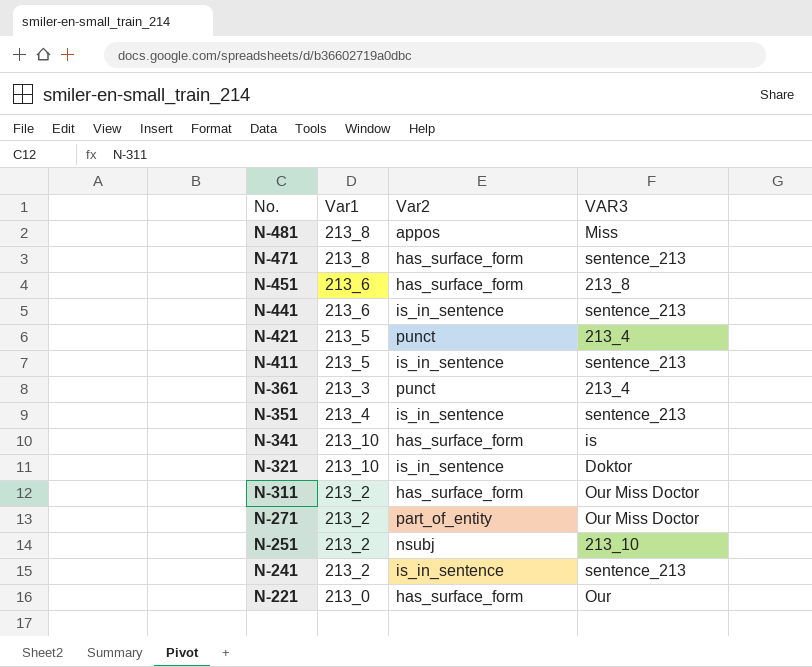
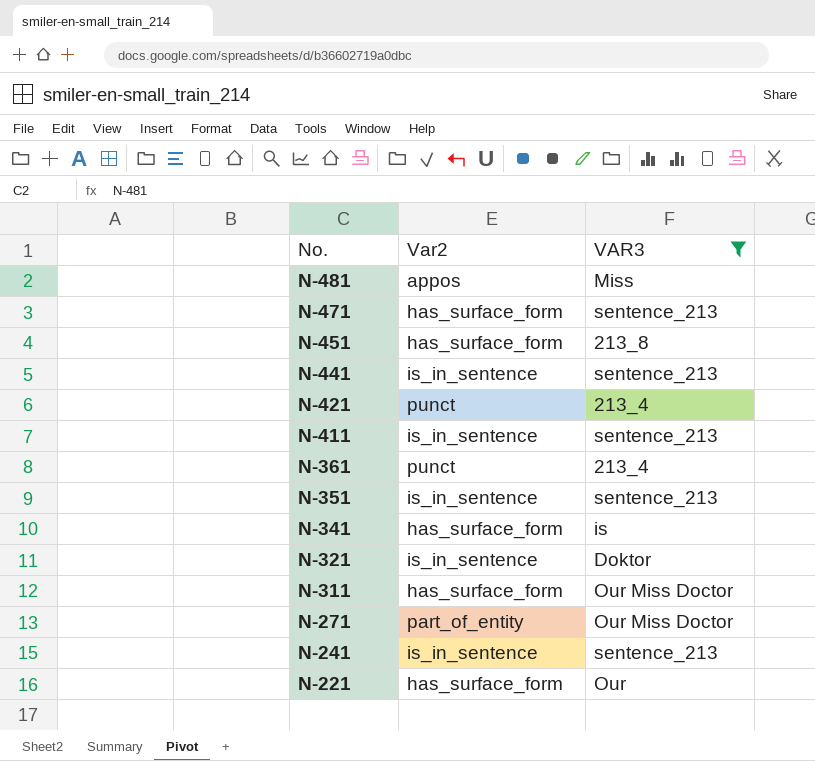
filter: none -> VAR3 != 213_10
column Var1 | position: 2 -> none

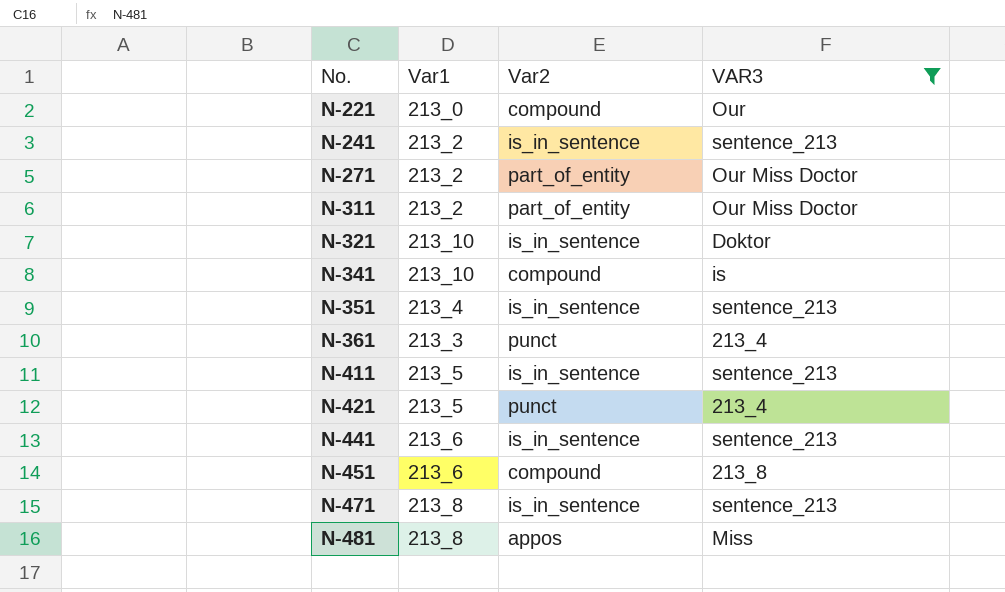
row order: No. descending -> No. ascending
column Var1 | position: none -> 2
N-221 | Var2: has_surface_form -> compound
N-311 | Var2: has_surface_form -> part_of_entity
N-341 | Var2: has_surface_form -> compound
N-451 | Var2: has_surface_form -> compound
N-471 | Var2: has_surface_form -> is_in_sentence

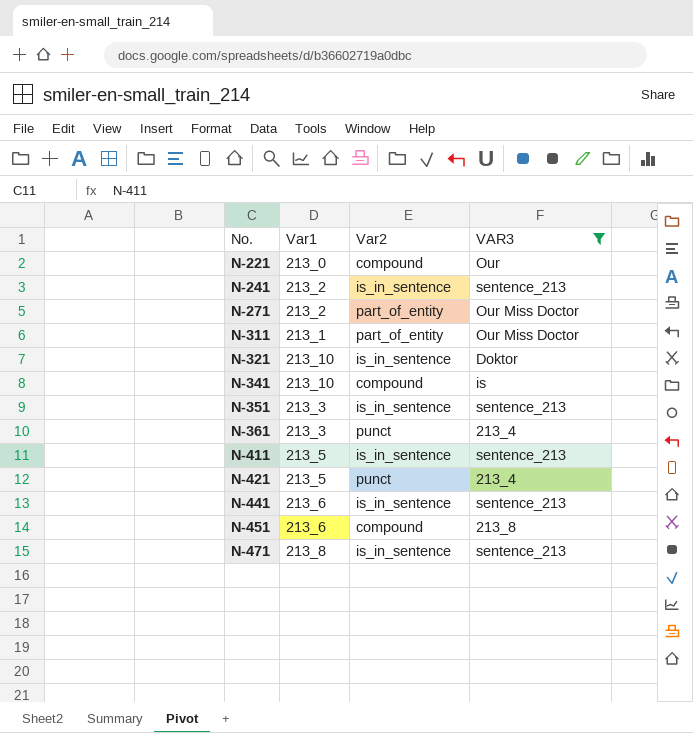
row N-481: 213_8 | appos | Miss -> none
N-311 | Var1: 213_2 -> 213_1
N-351 | Var1: 213_4 -> 213_3

